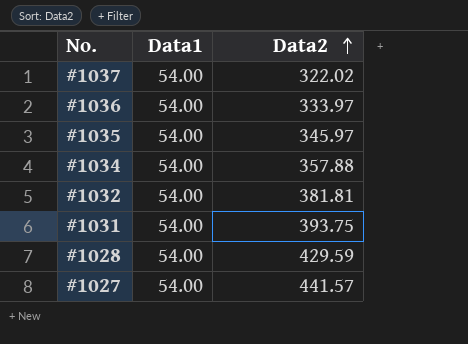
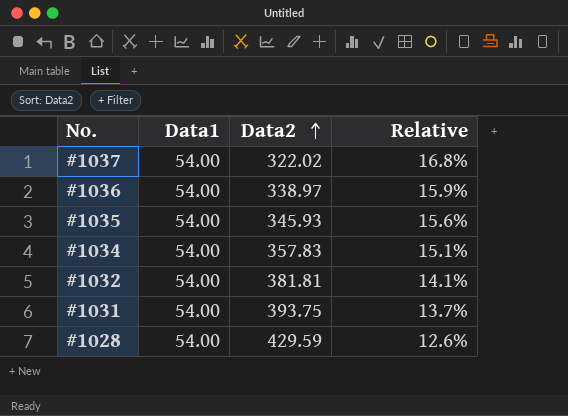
column Relative | formula: none -> [Data1] / [Data2]
row #1027: 54.00 | 441.57 -> none
#1036 | Data2: 333.97 -> 338.97
#1035 | Data2: 345.97 -> 345.93
#1034 | Data2: 357.88 -> 357.83

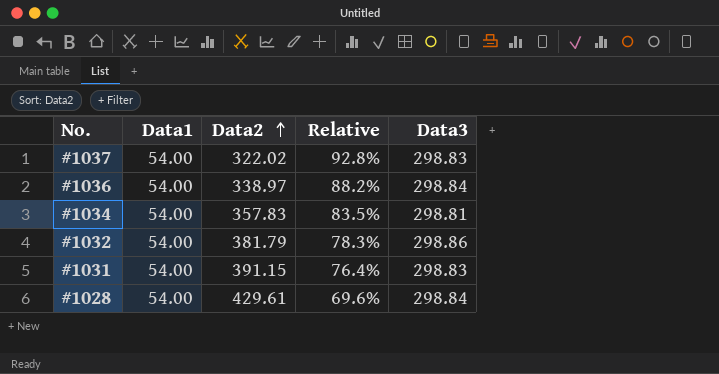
column Relative | formula: [Data1] / [Data2] -> [Data3] / [Data2]
column Data3 | position: none -> 5
row #1035: 54.00 | 345.93 | 15.6% -> none
#1032 | Data2: 381.81 -> 381.79
#1031 | Data2: 393.75 -> 391.15
#1028 | Data2: 429.59 -> 429.61

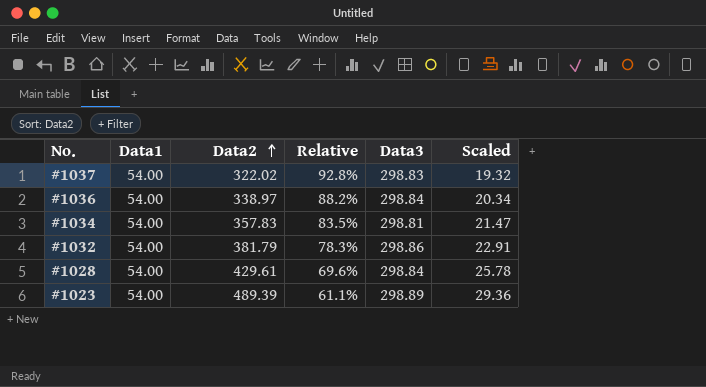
column Scaled | formula: none -> [Data2] * 0.06
row #1031: 54.00 | 391.15 | 76.4% | 298.83 -> none
row #1023: none -> 54.00 | 489.39 | 61.1% | 298.89 | 29.36

